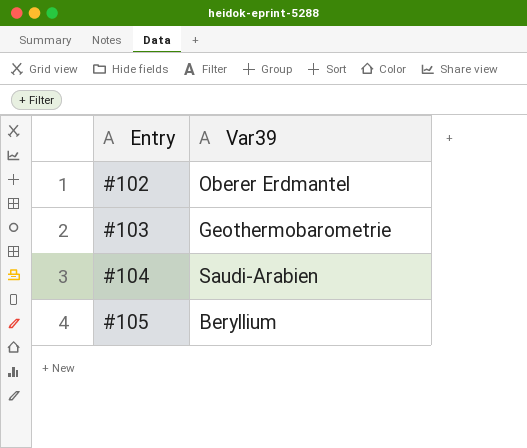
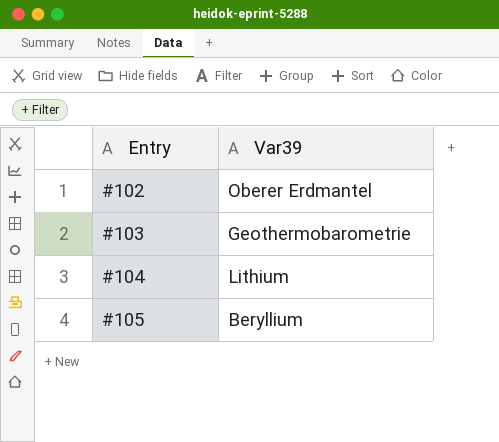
#104 | Var39: Saudi-Arabien -> Lithium

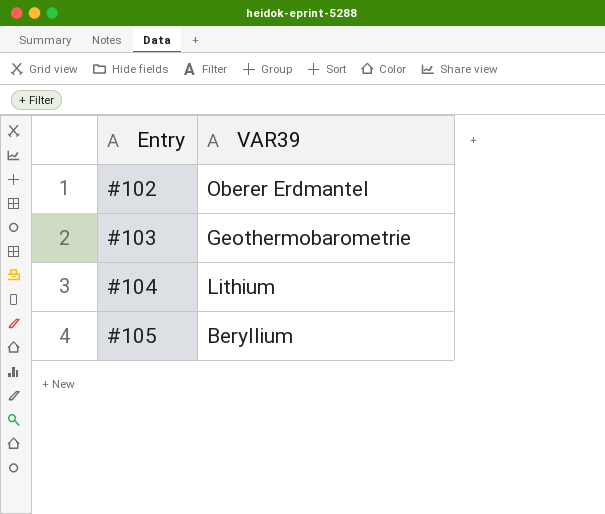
column name: Var39 -> VAR39

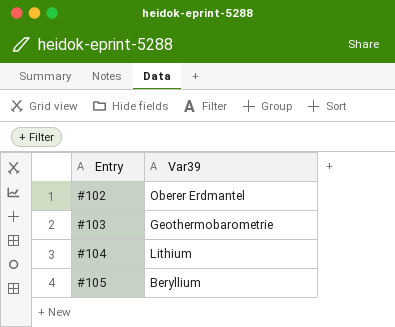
column name: VAR39 -> Var39

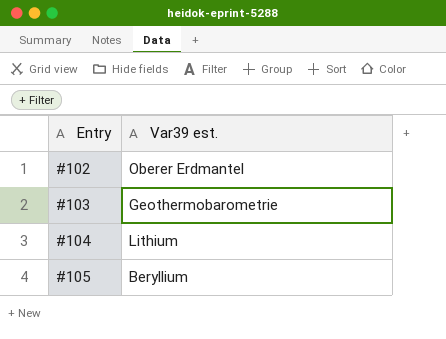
column name: Var39 -> Var39 est.

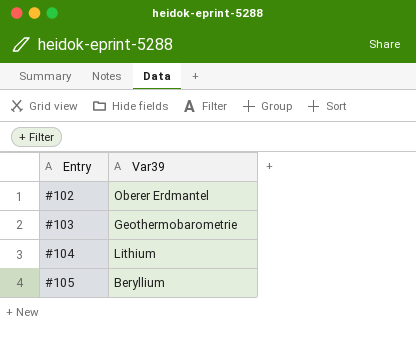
column name: Var39 est. -> Var39

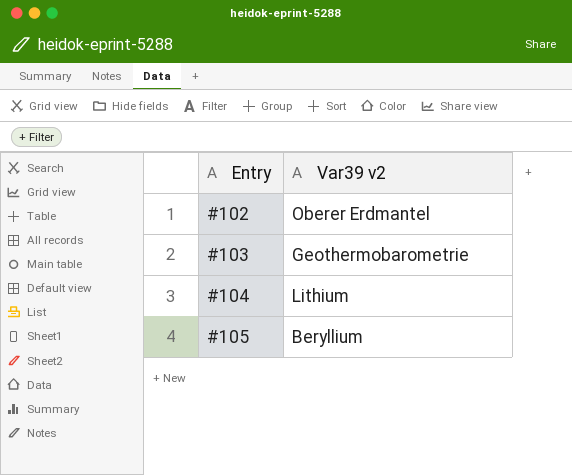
column name: Var39 -> Var39 v2

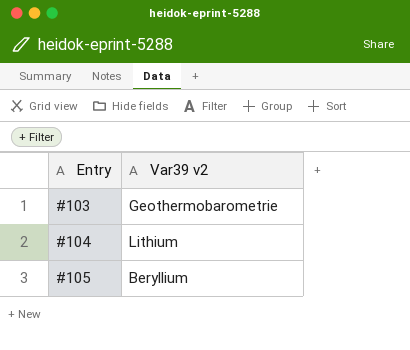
row #102: Oberer Erdmantel -> none

